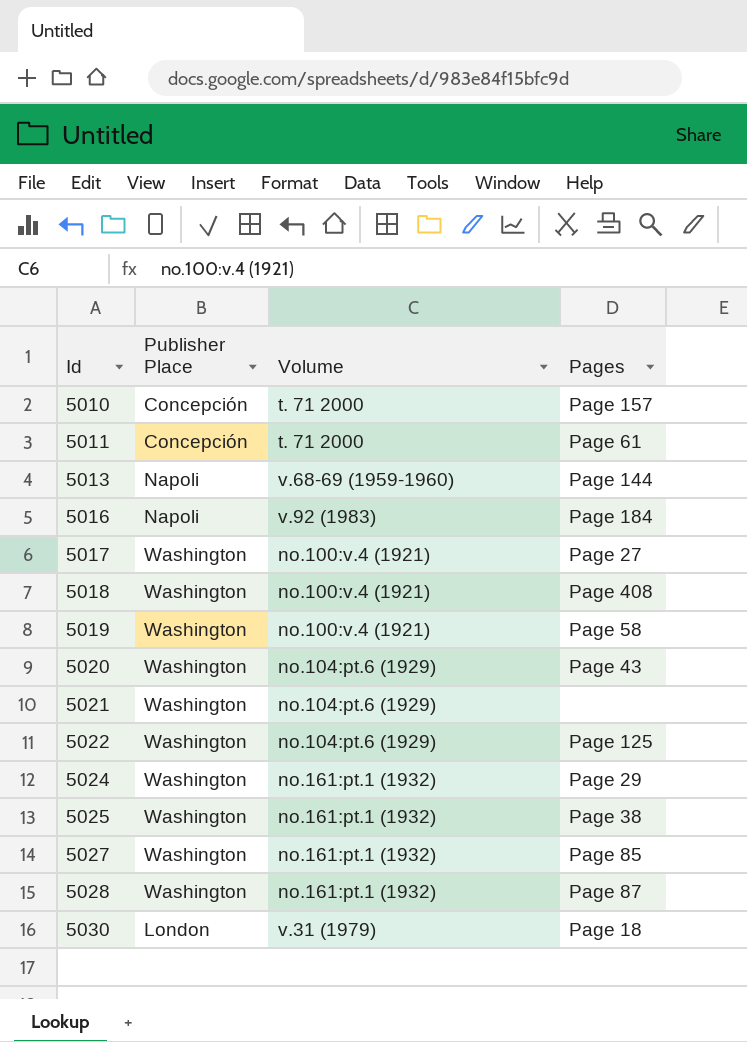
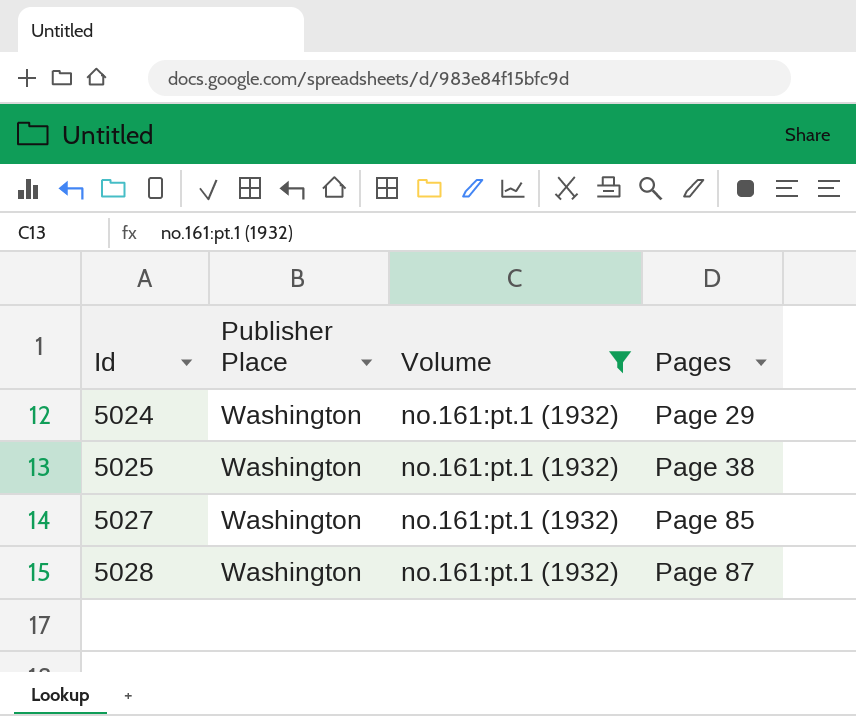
filter: none -> Volume = no.161:pt.1 (1932)

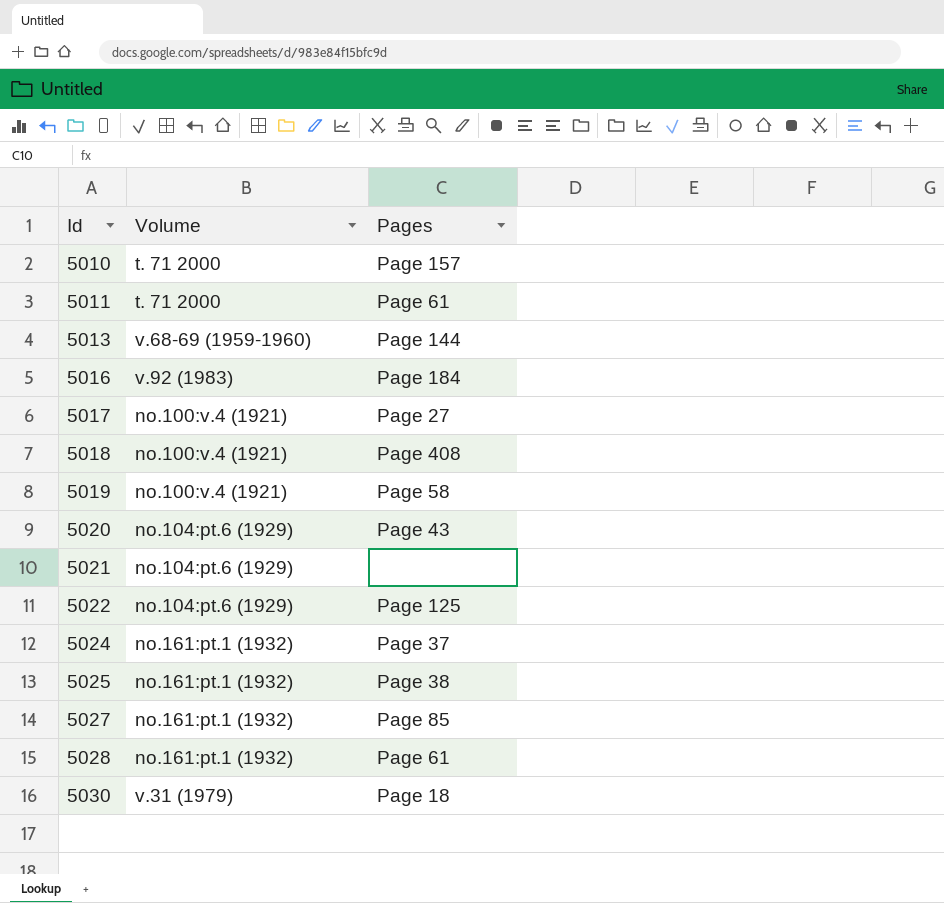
filter: Volume = no.161:pt.1 (1932) -> none
column Publisher Place | position: 2 -> none
5024 | Pages: Page 29 -> Page 37
5028 | Pages: Page 87 -> Page 61

